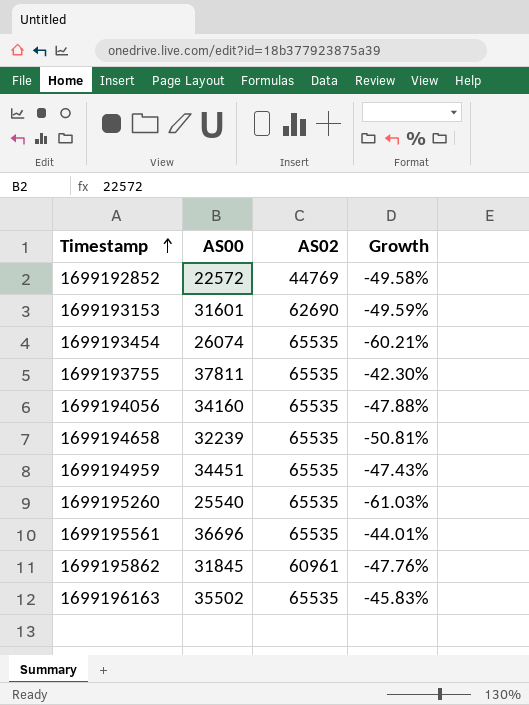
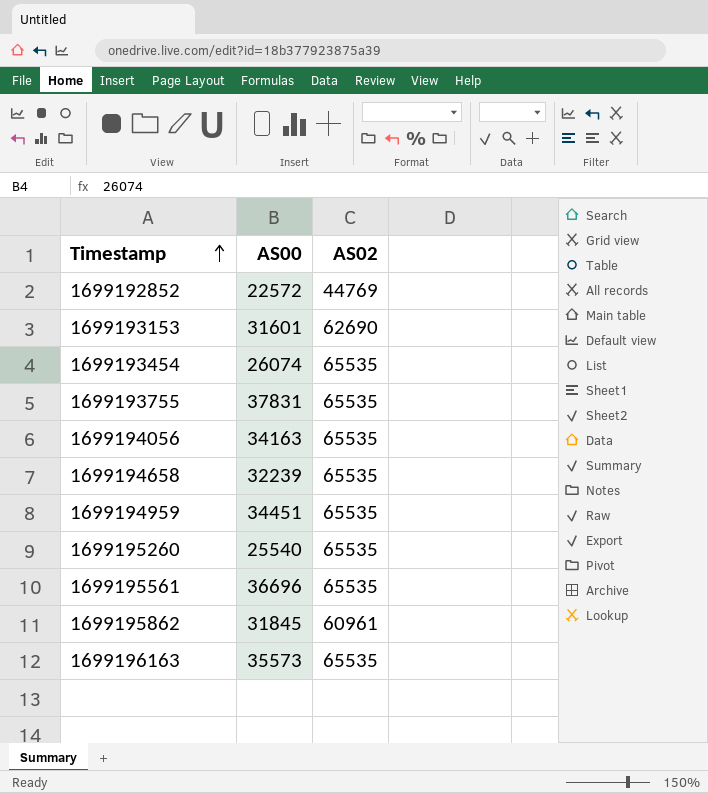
column Growth | formula: ([AS00] - [AS02]) / [AS02] -> none
1699193755 | AS00: 37811 -> 37831
1699194056 | AS00: 34160 -> 34163
1699196163 | AS00: 35502 -> 35573

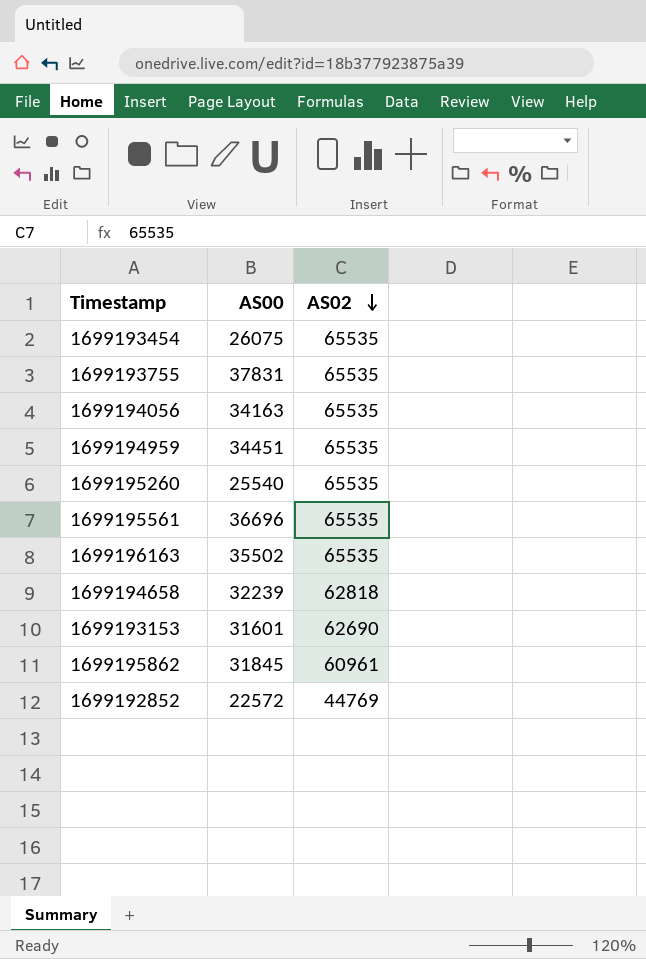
row order: Timestamp ascending -> AS02 descending
1699193454 | AS00: 26074 -> 26075
1699196163 | AS00: 35573 -> 35502
1699194658 | AS02: 65535 -> 62818

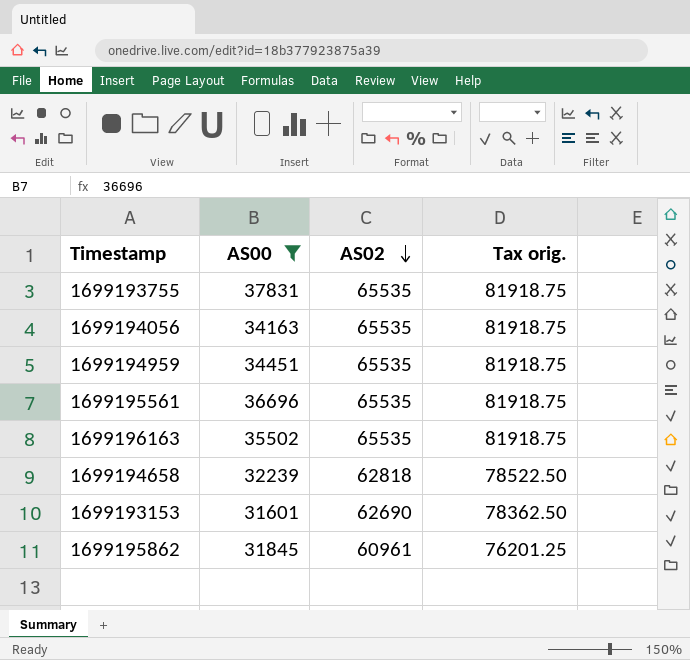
filter: none -> AS00 >= 31601
column Tax orig. | formula: none -> [AS02] * 1.25

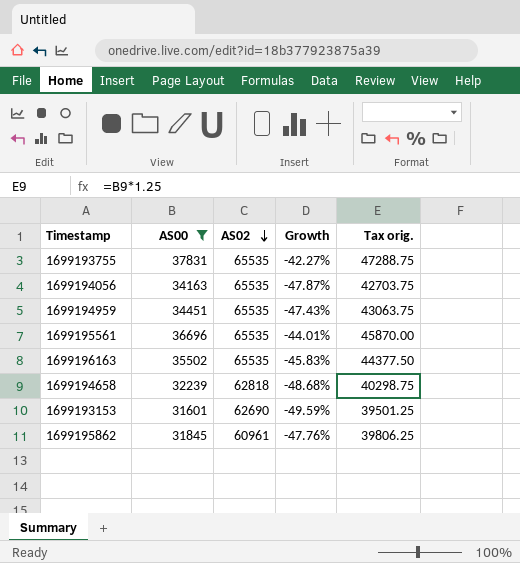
column Growth | formula: none -> ([AS00] - [AS02]) / [AS02]
column Tax orig. | formula: [AS02] * 1.25 -> [AS00] * 1.25

